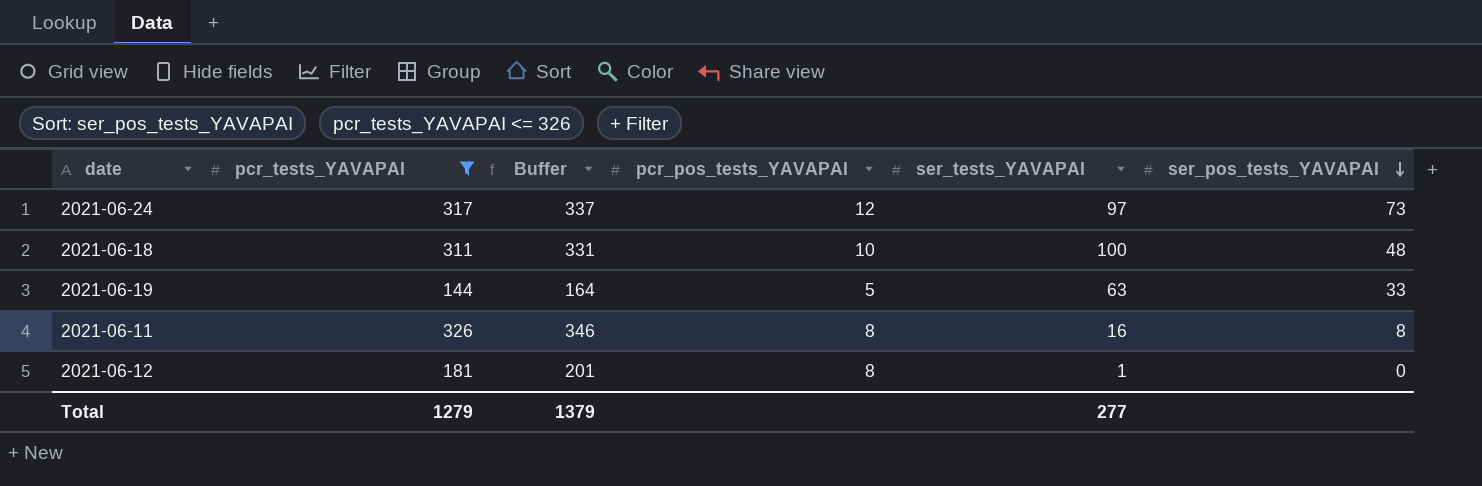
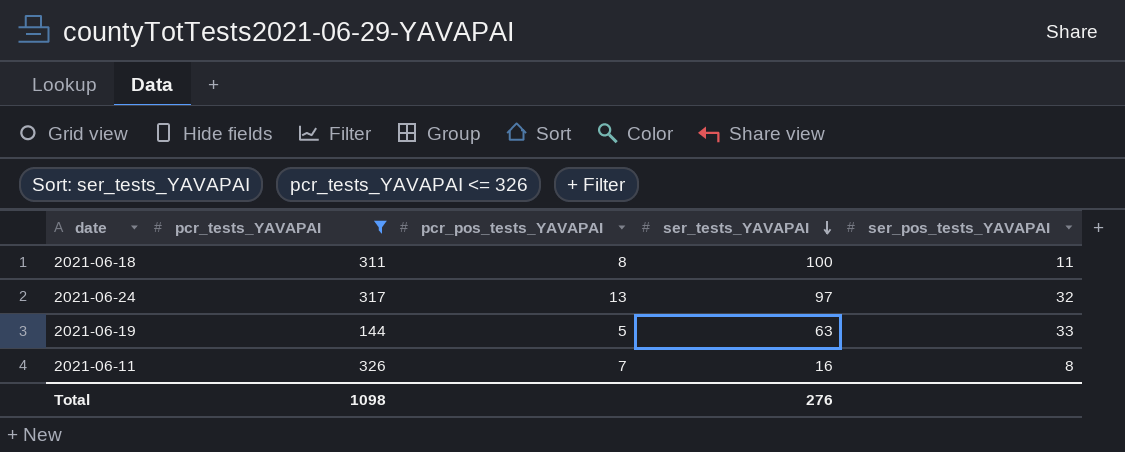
row order: ser_pos_tests_YAVAPAI descending -> ser_tests_YAVAPAI descending
column Buffer | formula: [pcr_tests_YAVAPAI] + 20 -> none
row 2021-06-12: 181 | 201 | 8 | 1 | 0 -> none
2021-06-18 | pcr_pos_tests_YAVAPAI: 10 -> 8
2021-06-18 | ser_pos_tests_YAVAPAI: 48 -> 11
2021-06-24 | pcr_pos_tests_YAVAPAI: 12 -> 13
2021-06-24 | ser_pos_tests_YAVAPAI: 73 -> 32
2021-06-11 | pcr_pos_tests_YAVAPAI: 8 -> 7
Total | pcr_tests_YAVAPAI: 1279 -> 1098
Total | ser_tests_YAVAPAI: 277 -> 276

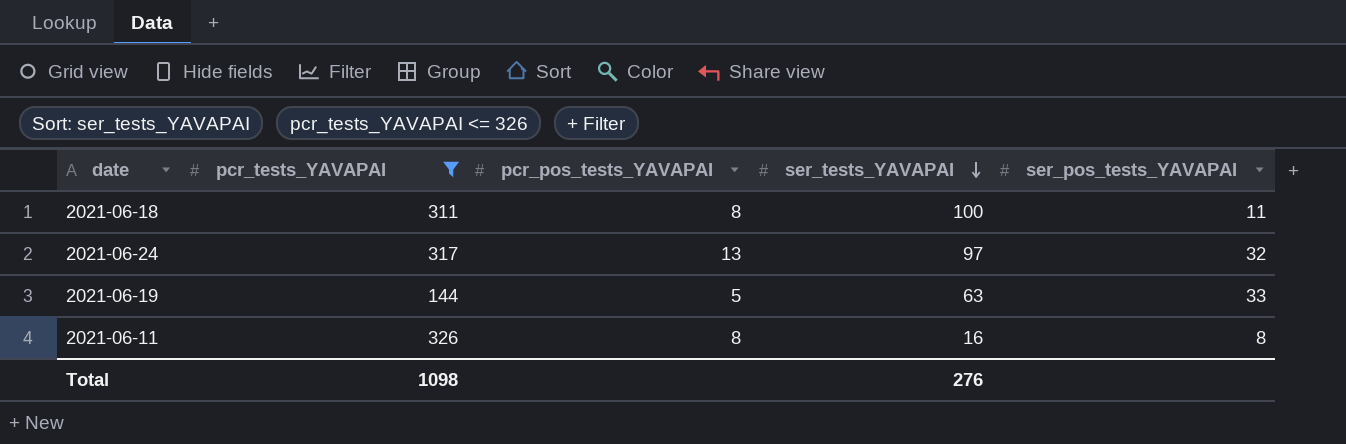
2021-06-11 | pcr_pos_tests_YAVAPAI: 7 -> 8

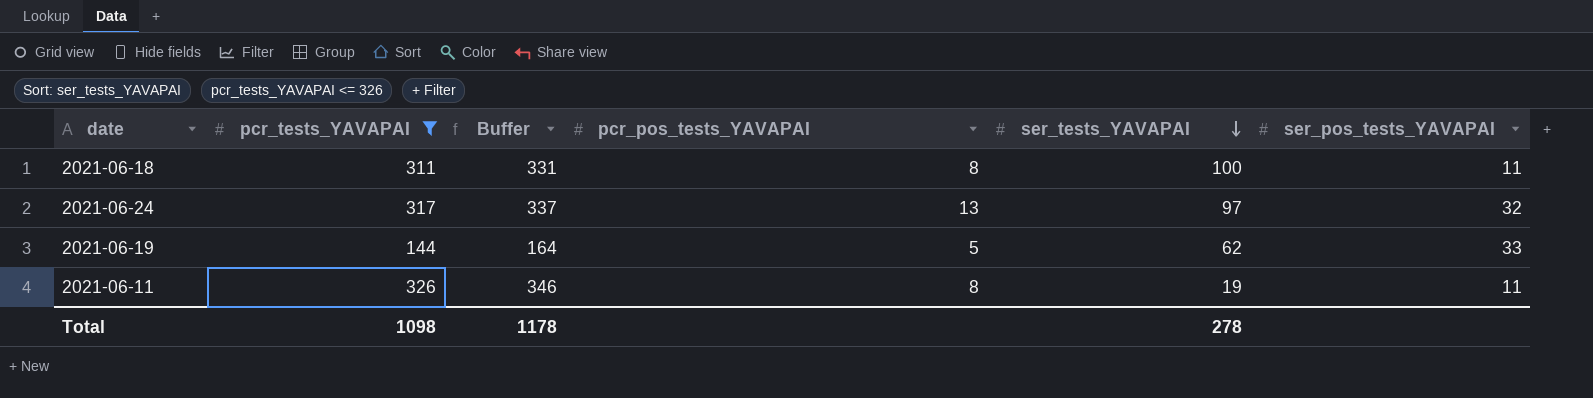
column Buffer | formula: none -> [pcr_tests_YAVAPAI] + 20
2021-06-19 | ser_tests_YAVAPAI: 63 -> 62
2021-06-11 | ser_tests_YAVAPAI: 16 -> 19
2021-06-11 | ser_pos_tests_YAVAPAI: 8 -> 11
Total | ser_tests_YAVAPAI: 276 -> 278

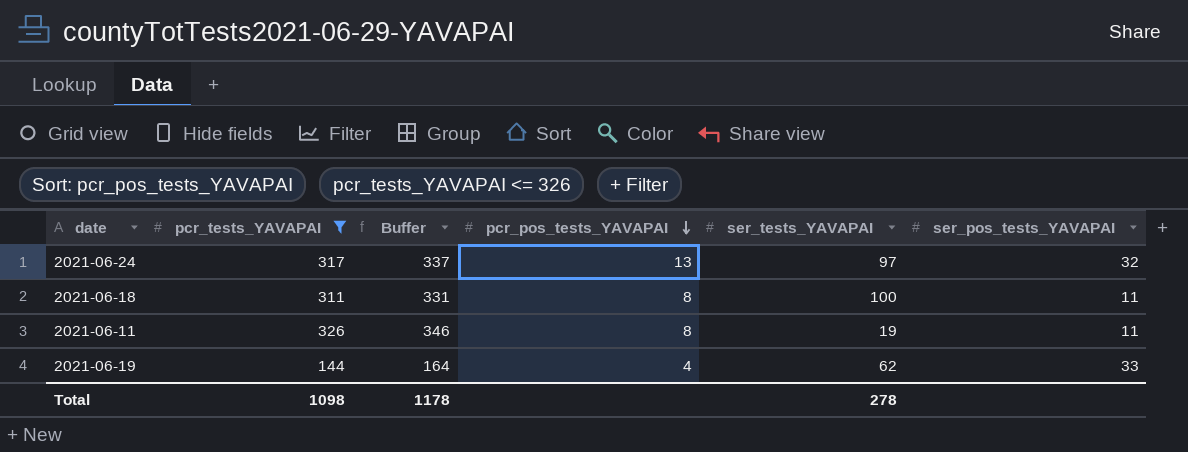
row order: ser_tests_YAVAPAI descending -> pcr_pos_tests_YAVAPAI descending
2021-06-19 | pcr_pos_tests_YAVAPAI: 5 -> 4

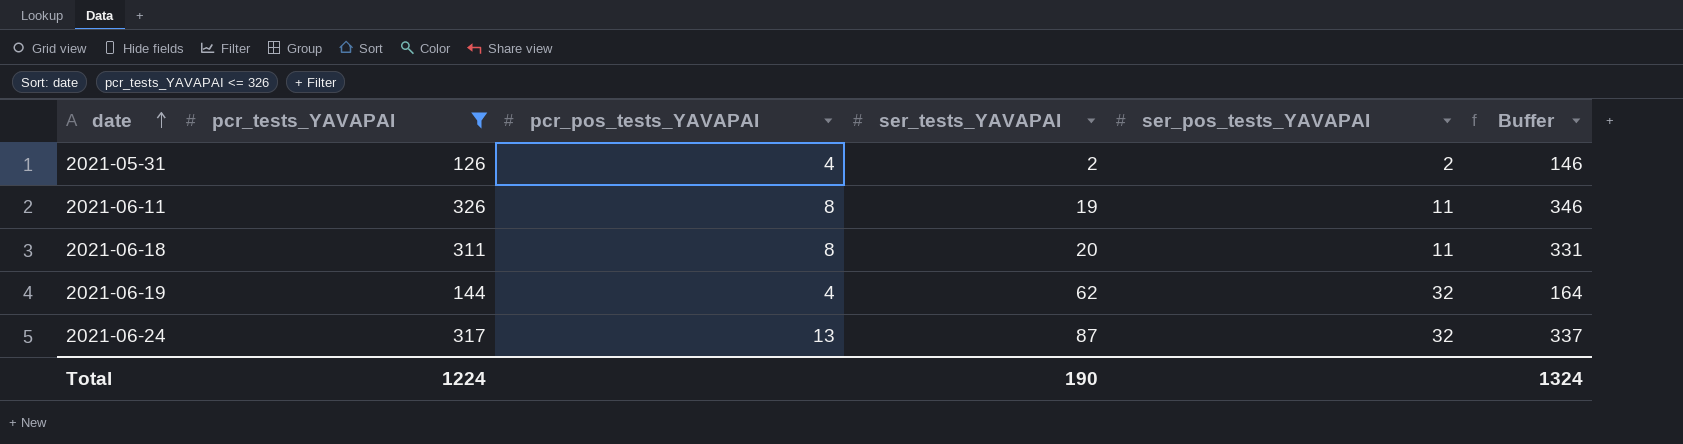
row order: pcr_pos_tests_YAVAPAI descending -> date ascending
column Buffer | position: 3 -> 6
row 2021-05-31: none -> 126 | 4 | 2 | 2 | 146
2021-06-18 | ser_tests_YAVAPAI: 100 -> 20
2021-06-19 | ser_pos_tests_YAVAPAI: 33 -> 32
2021-06-24 | ser_tests_YAVAPAI: 97 -> 87
Total | pcr_tests_YAVAPAI: 1098 -> 1224
Total | ser_tests_YAVAPAI: 278 -> 190
Total | Buffer: 1178 -> 1324

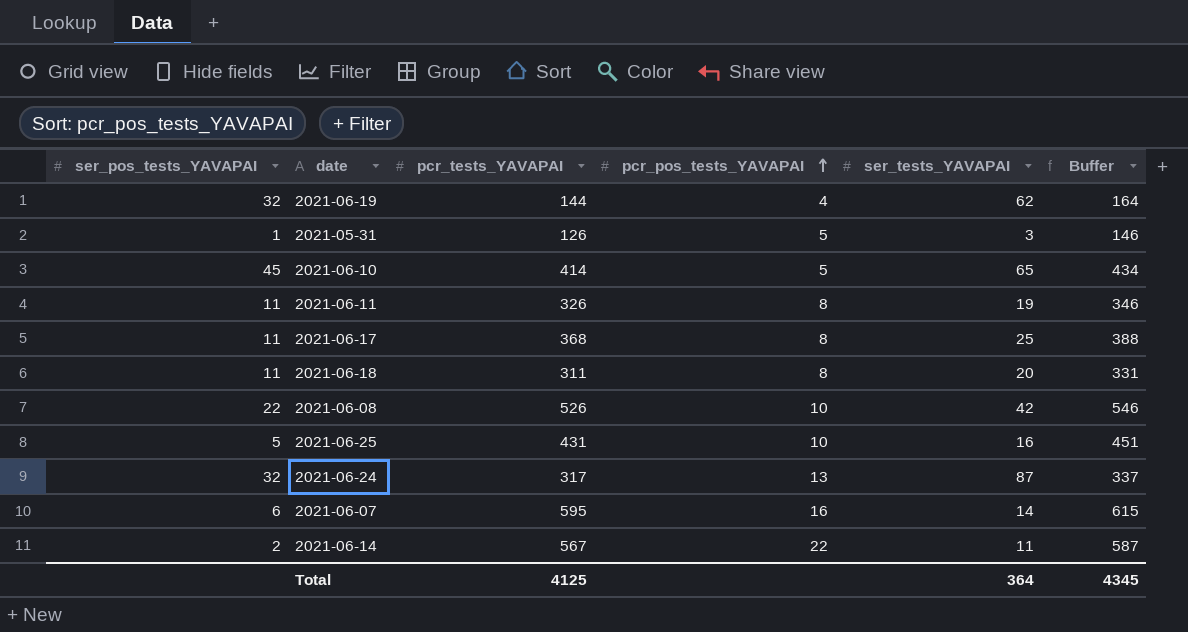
filter: pcr_tests_YAVAPAI <= 326 -> none
row order: date ascending -> pcr_pos_tests_YAVAPAI ascending
column ser_pos_tests_YAVAPAI | position: 5 -> 1
2021-05-31 | ser_pos_tests_YAVAPAI: 2 -> 1
2021-05-31 | pcr_pos_tests_YAVAPAI: 4 -> 5
2021-05-31 | ser_tests_YAVAPAI: 2 -> 3
Total | pcr_tests_YAVAPAI: 1224 -> 4125
Total | ser_tests_YAVAPAI: 190 -> 364
Total | Buffer: 1324 -> 4345

